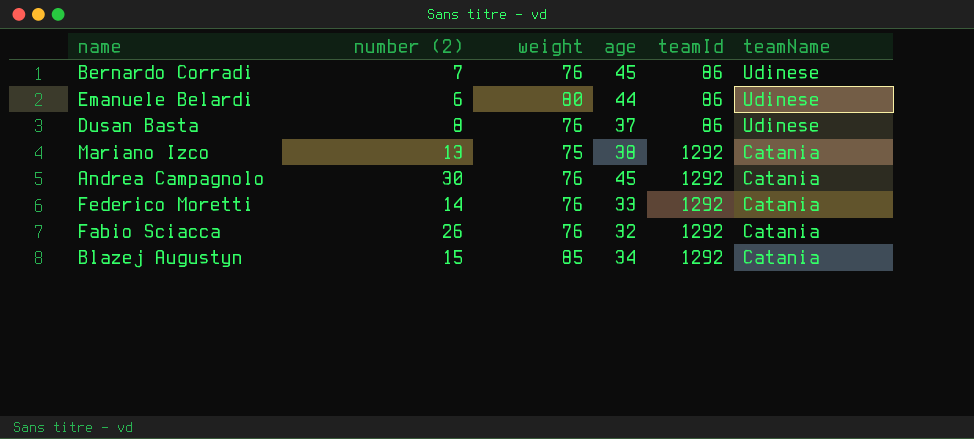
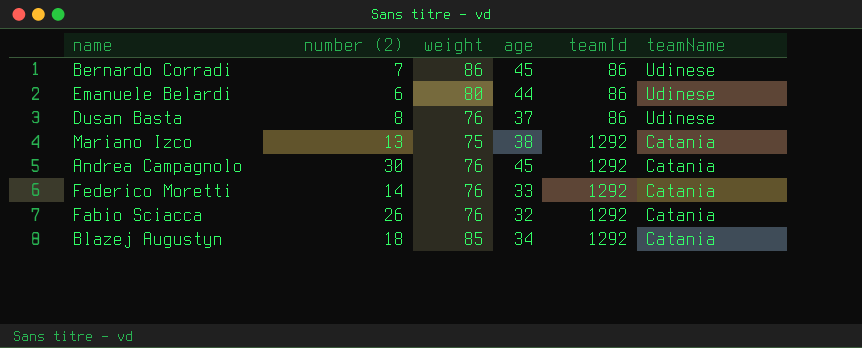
Bernardo Corradi | weight: 76 -> 86
Blazej Augustyn | number (2): 15 -> 18

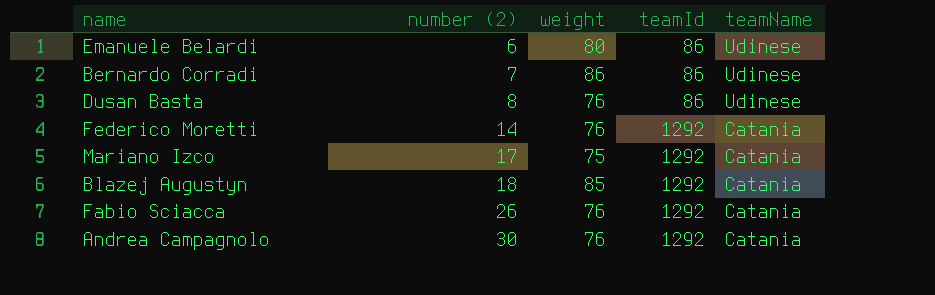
row order: teamId ascending -> number (2) ascending
column age | position: 4 -> none
Mariano Izco | number (2): 13 -> 17

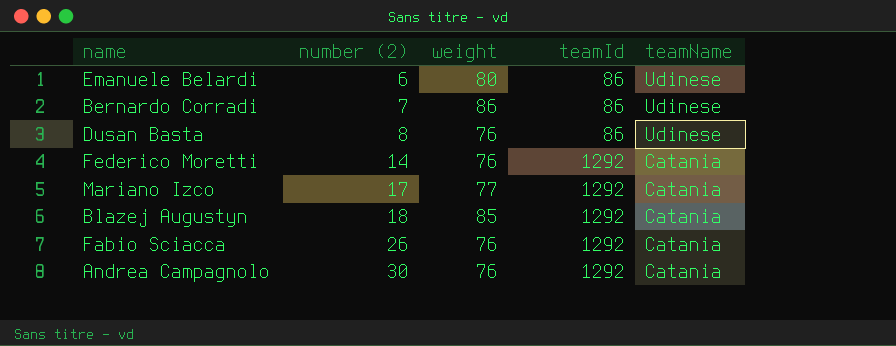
Mariano Izco | weight: 75 -> 77

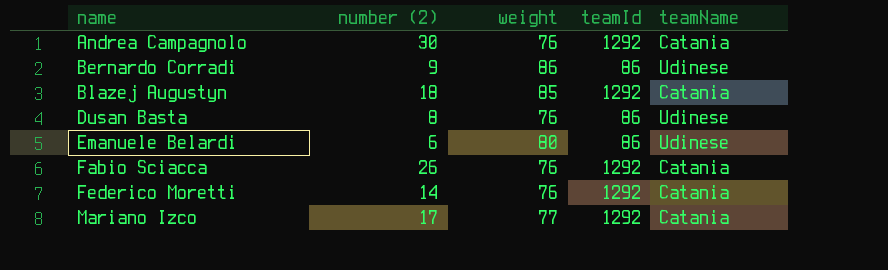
row order: number (2) ascending -> name ascending
Bernardo Corradi | number (2): 7 -> 9

